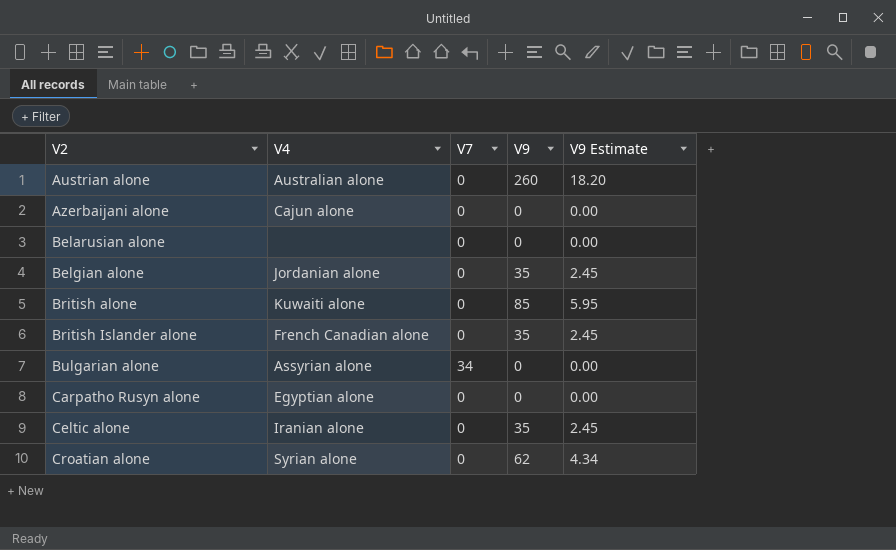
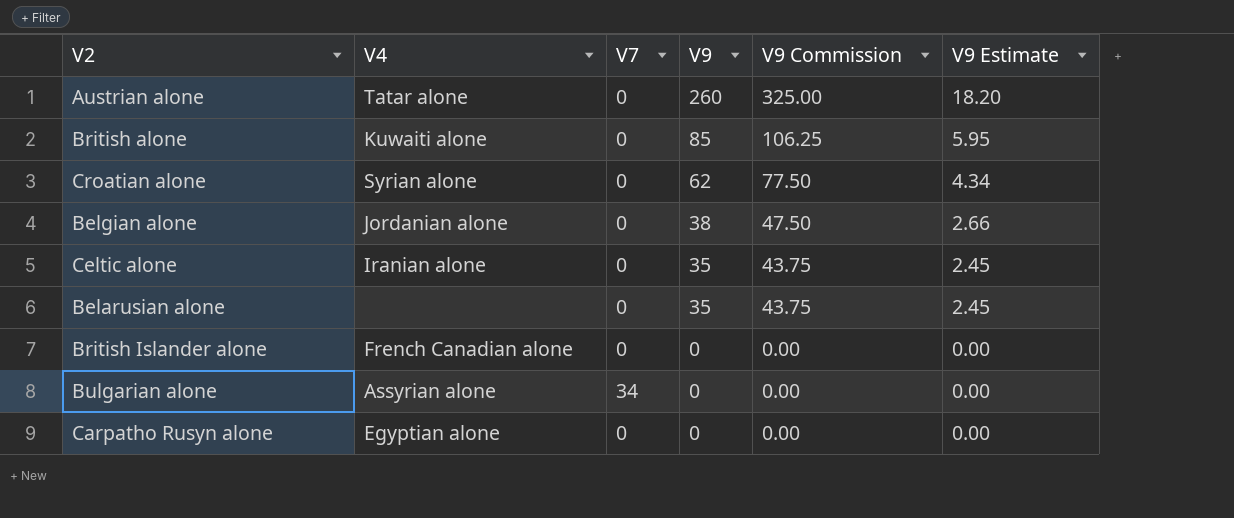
row order: V2 ascending -> V9 descending
column V9 Commission | formula: none -> [V9] * 1.25
row Azerbaijani alone: Cajun alone | 0 | 0 | 0.00 -> none
Austrian alone | V4: Australian alone -> Tatar alone
Belgian alone | V9: 35 -> 38
Belgian alone | V9 Estimate: 2.45 -> 2.66
Belarusian alone | V9: 0 -> 35
Belarusian alone | V9 Estimate: 0.00 -> 2.45
British Islander alone | V9: 35 -> 0
British Islander alone | V9 Estimate: 2.45 -> 0.00

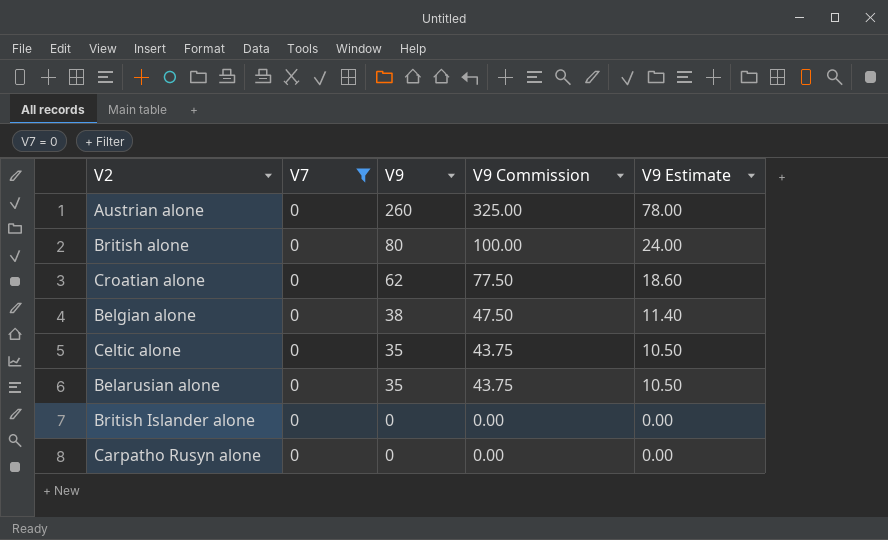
filter: none -> V7 = 0
column V4 | position: 2 -> none
column V9 Estimate | formula: [V9] * 0.07 -> [V9] * 0.3
British alone | V9: 85 -> 80
British alone | V9 Commission: 106.25 -> 100.00

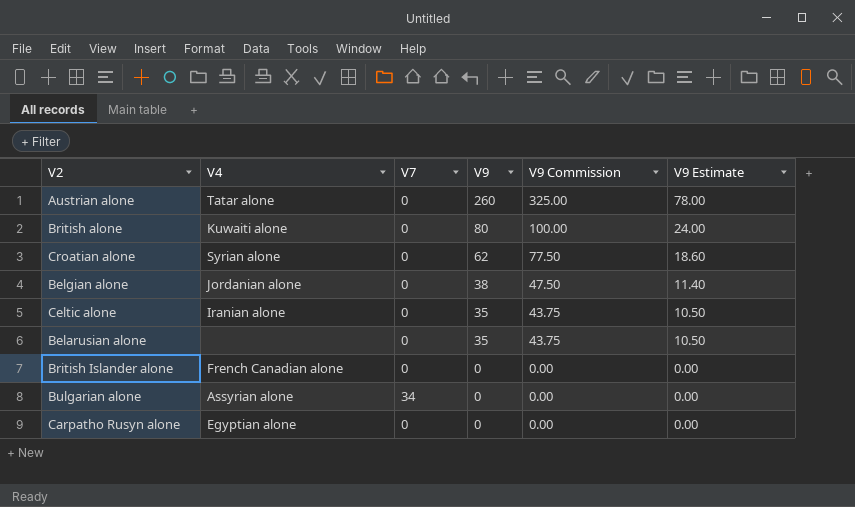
filter: V7 = 0 -> none
column V4 | position: none -> 2

